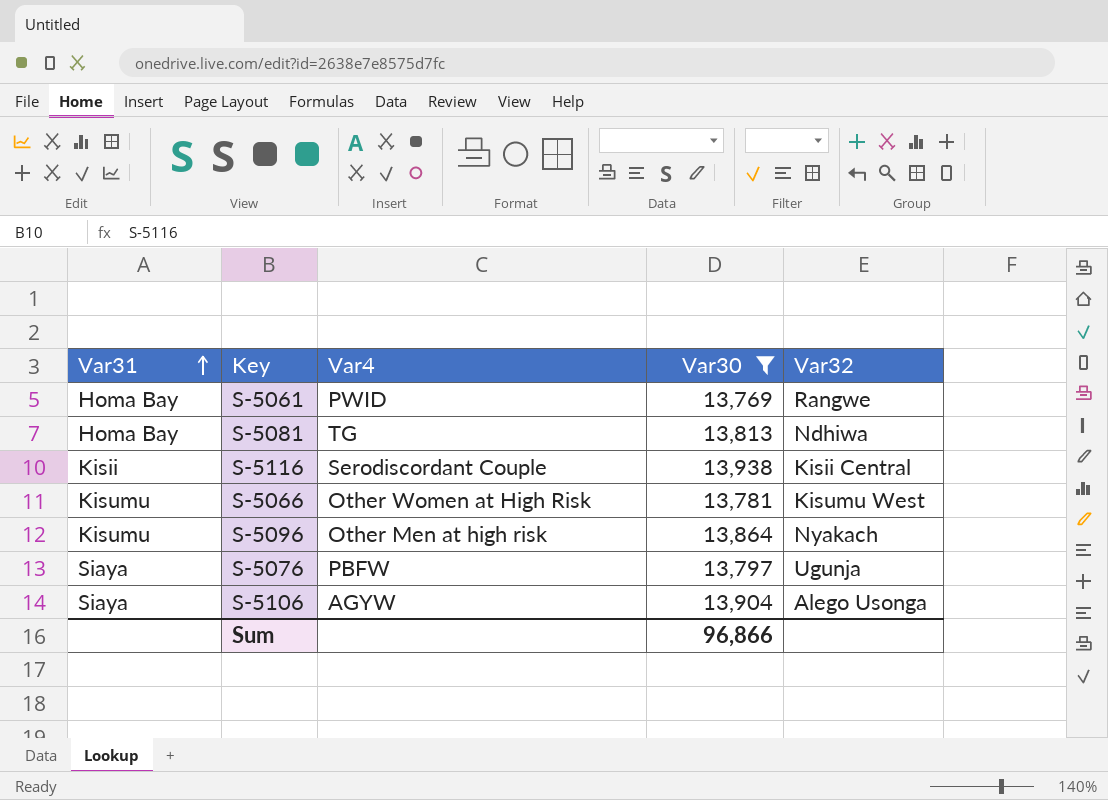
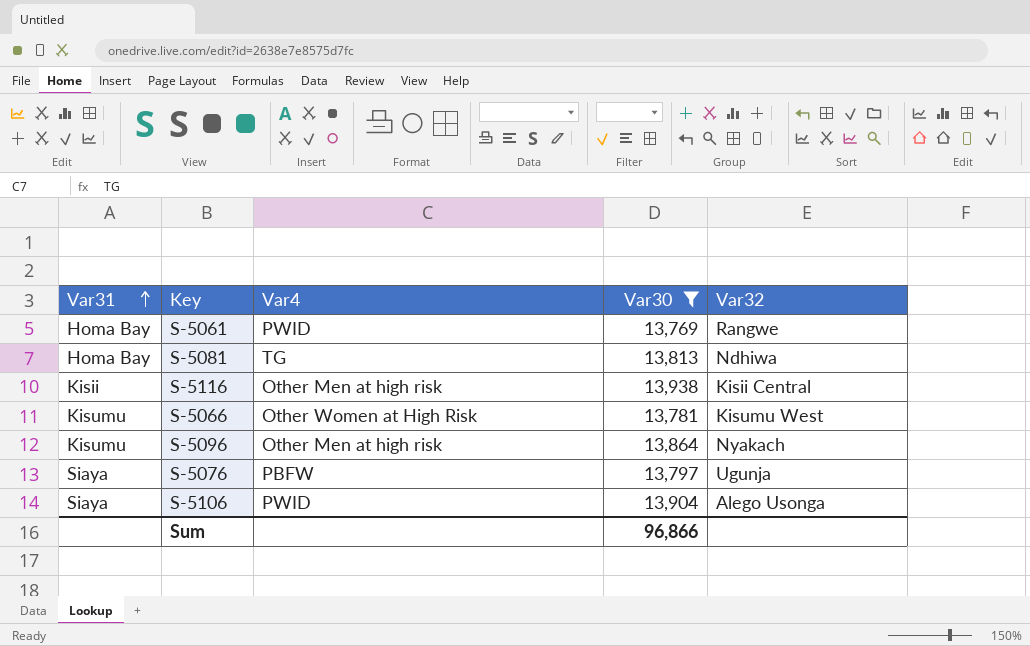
S-5116 | Var4: Serodiscordant Couple -> Other Men at high risk
S-5106 | Var4: AGYW -> PWID

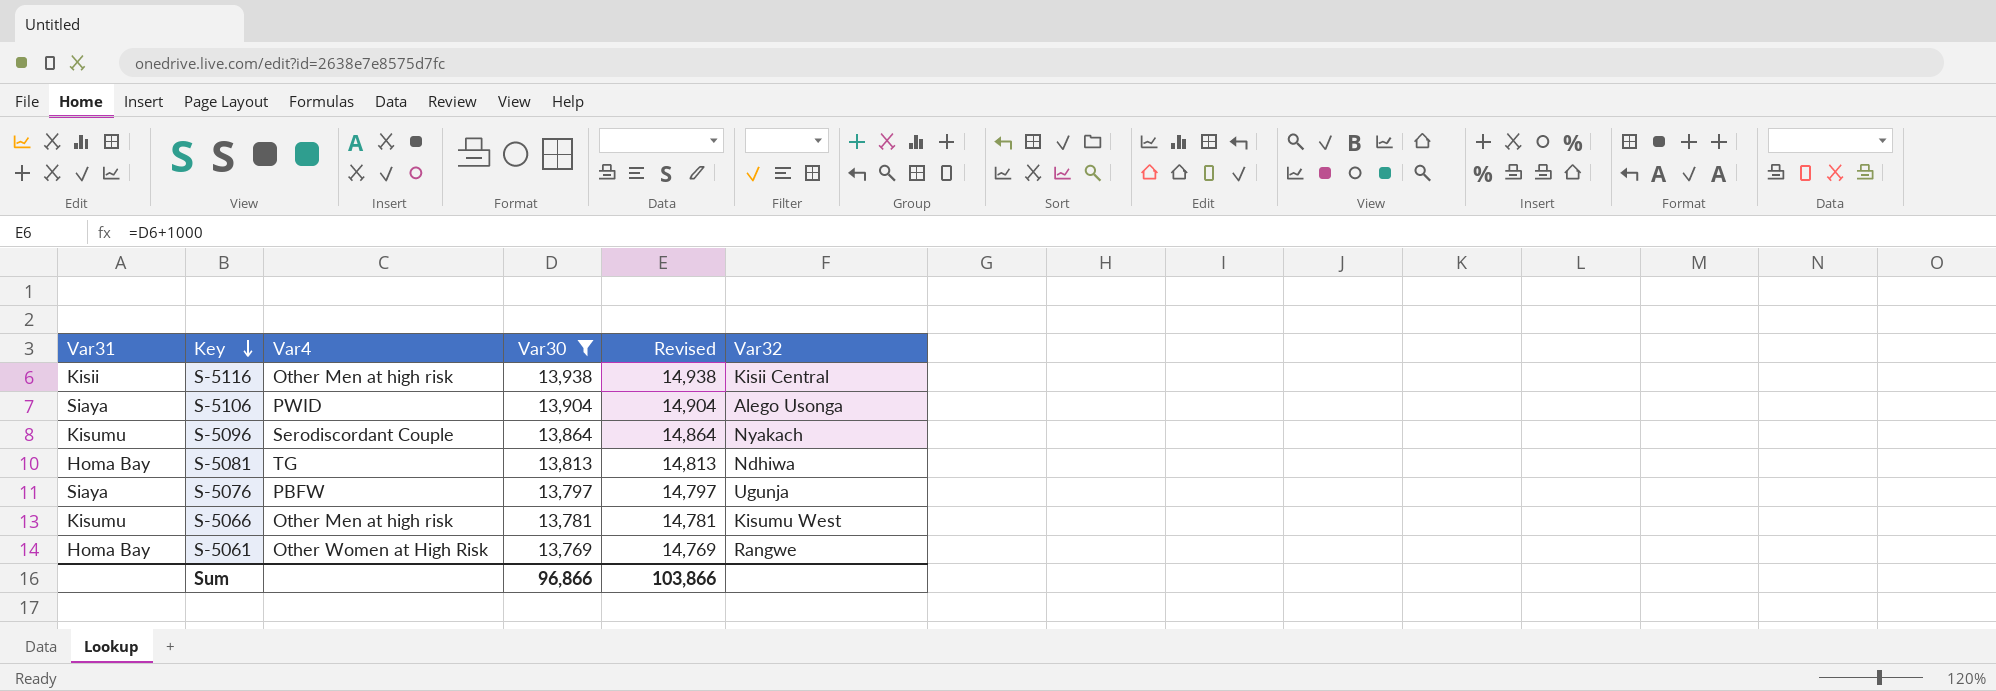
row order: Var31 ascending -> Key descending
column Revised | formula: none -> [Var30] + 1000
S-5096 | Var4: Other Men at high risk -> Serodiscordant Couple
S-5066 | Var4: Other Women at High Risk -> Other Men at high risk
S-5061 | Var4: PWID -> Other Women at High Risk

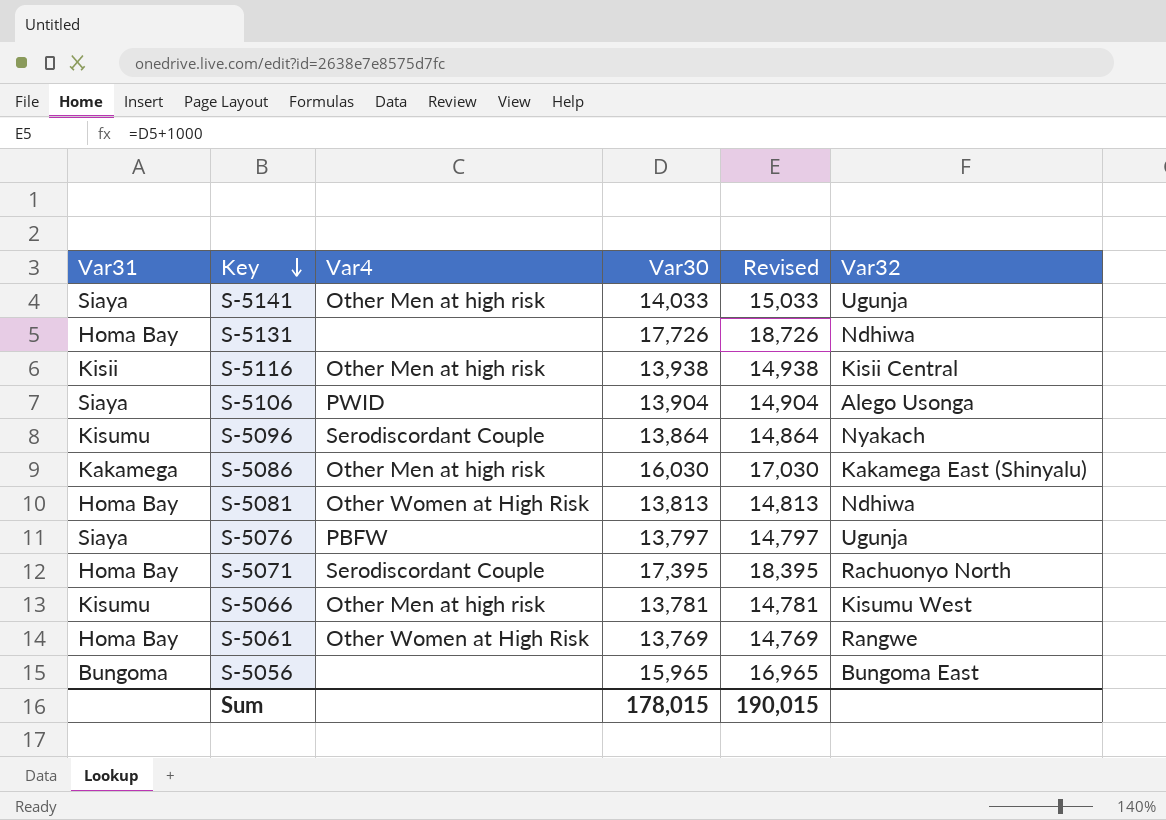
filter: Var30 <= 13,938 -> none
S-5081 | Var4: TG -> Other Women at High Risk
Sum | Var30: 96,866 -> 178,015
Sum | Revised: 103,866 -> 190,015

